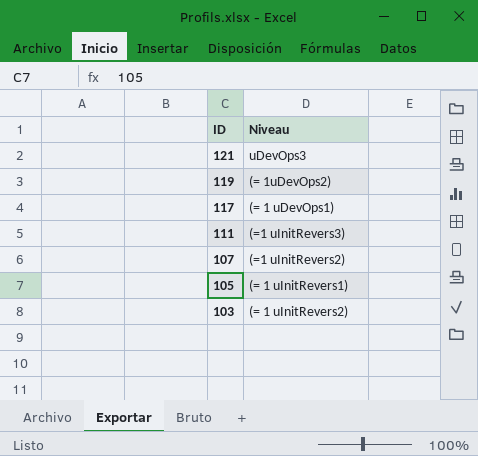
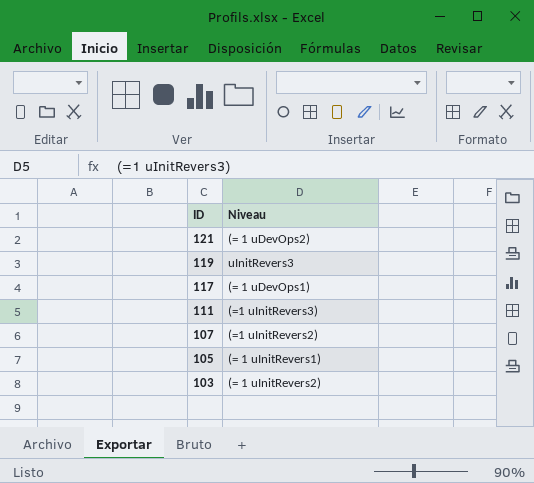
121 | Niveau: uDevOps3 -> (= 1 uDevOps2)
119 | Niveau: (= 1uDevOps2) -> uInitRevers3

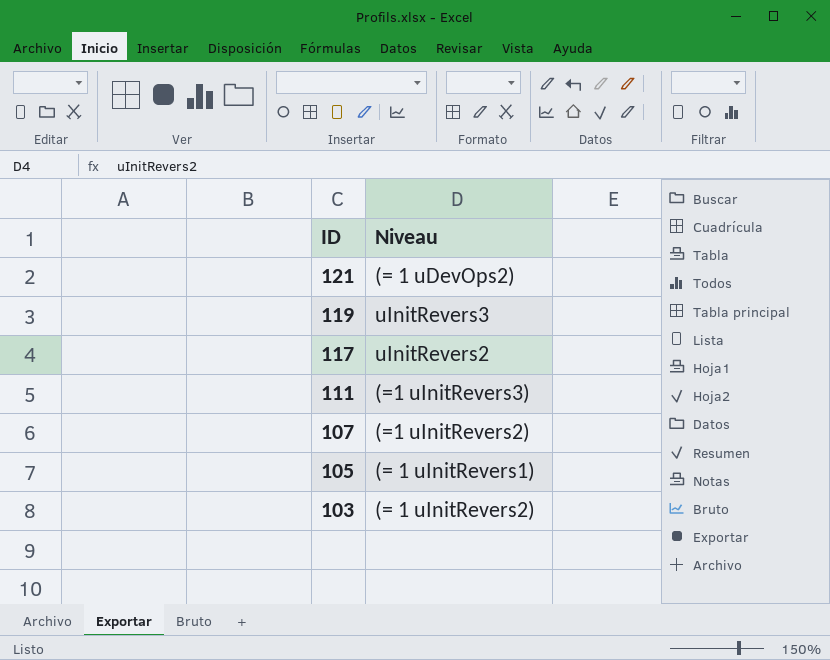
117 | Niveau: (= 1 uDevOps1) -> uInitRevers2

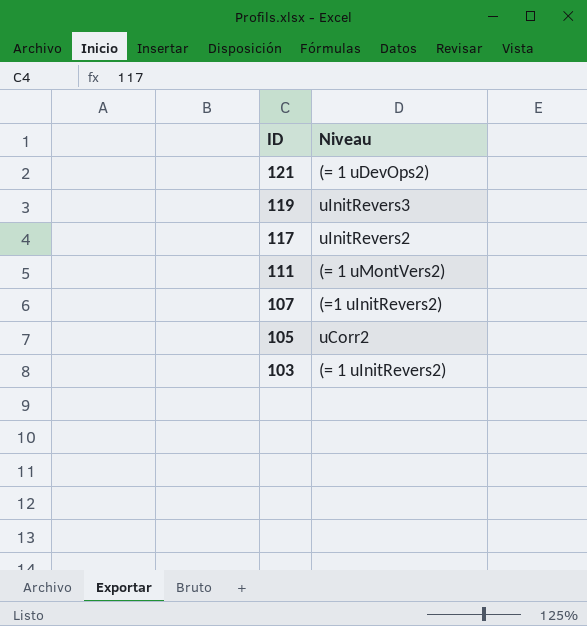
111 | Niveau: (=1 uInitRevers3) -> (= 1 uMontVers2)
105 | Niveau: (= 1 uInitRevers1) -> uCorr2

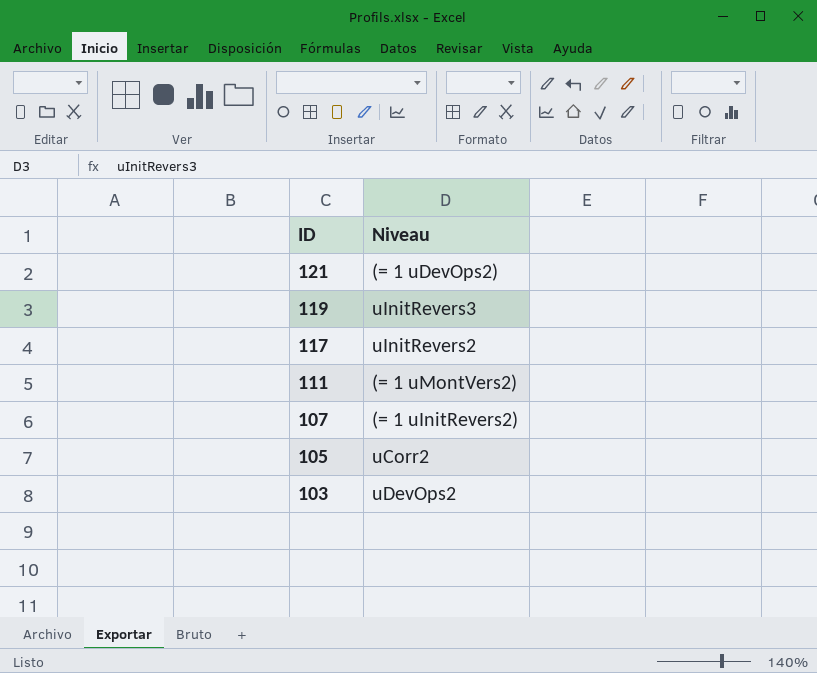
107 | Niveau: (=1 uInitRevers2) -> (= 1 uInitRevers2)
103 | Niveau: (= 1 uInitRevers2) -> uDevOps2

